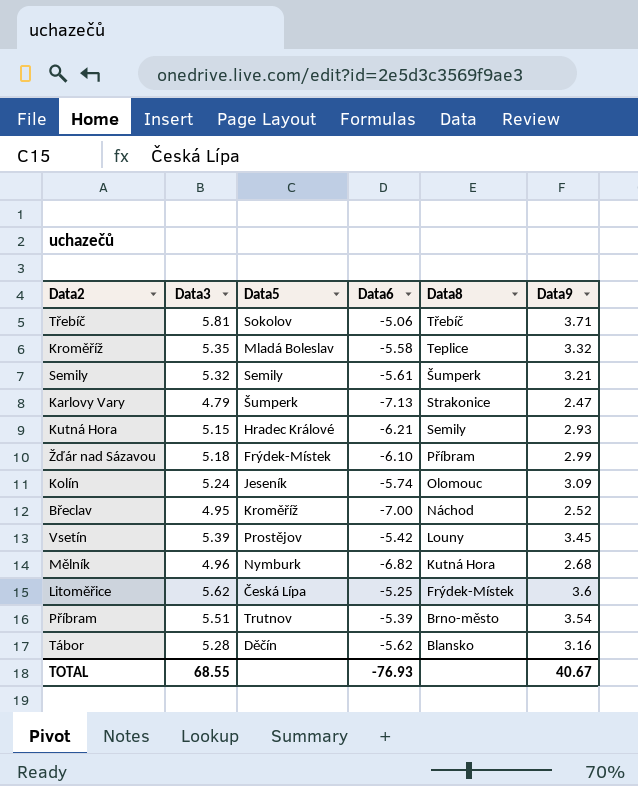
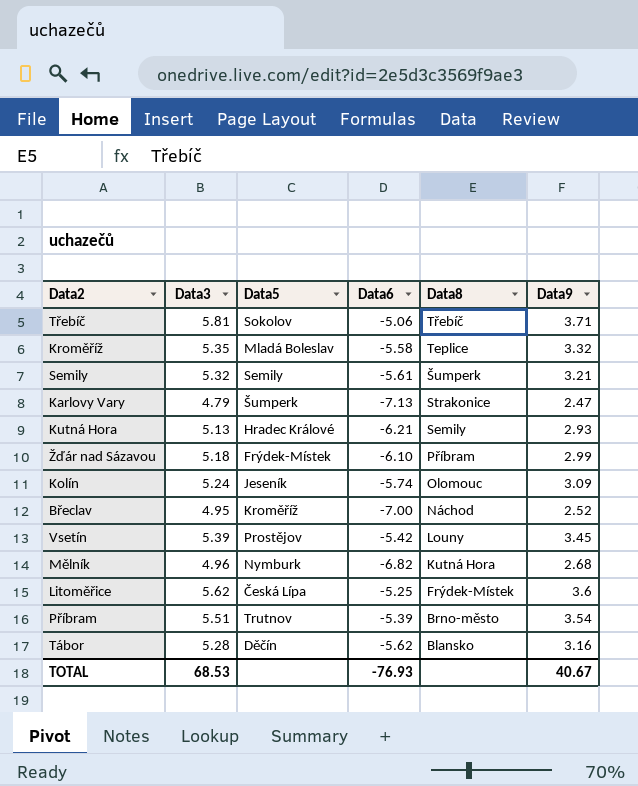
Kutná Hora | Data3: 5.15 -> 5.13
TOTAL | Data3: 68.55 -> 68.53

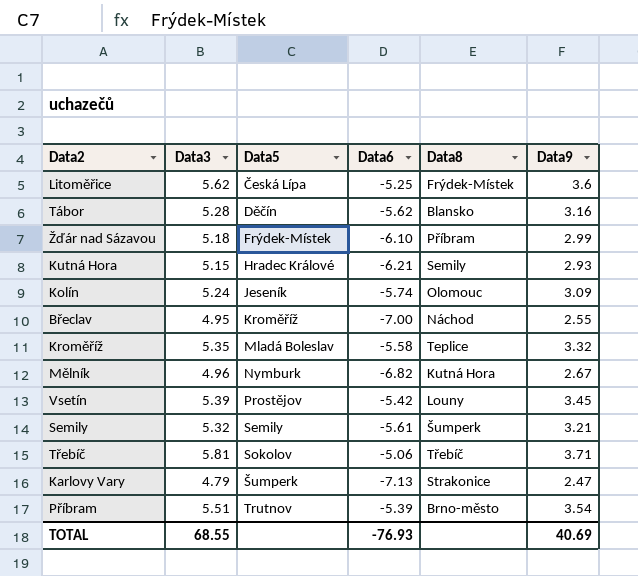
row order: Data8 descending -> Data5 ascending
Kutná Hora | Data3: 5.13 -> 5.15
Břeclav | Data9: 2.52 -> 2.55
Mělník | Data9: 2.68 -> 2.67
TOTAL | Data3: 68.53 -> 68.55
TOTAL | Data9: 40.67 -> 40.69

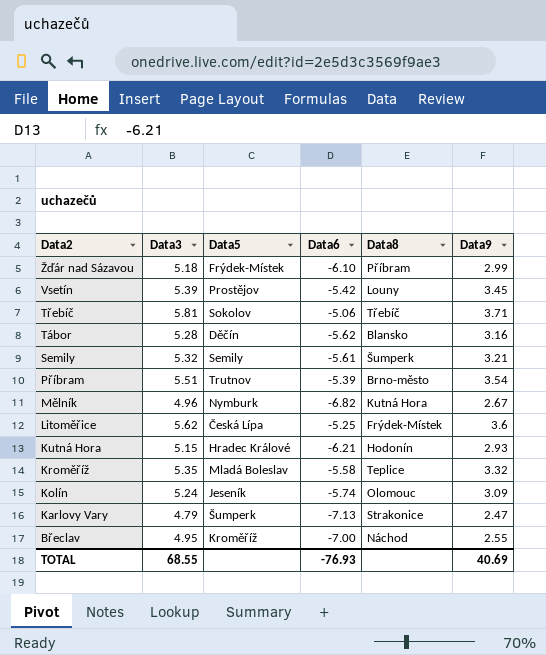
row order: Data5 ascending -> Data2 descending
Kutná Hora | Data8: Semily -> Hodonín

